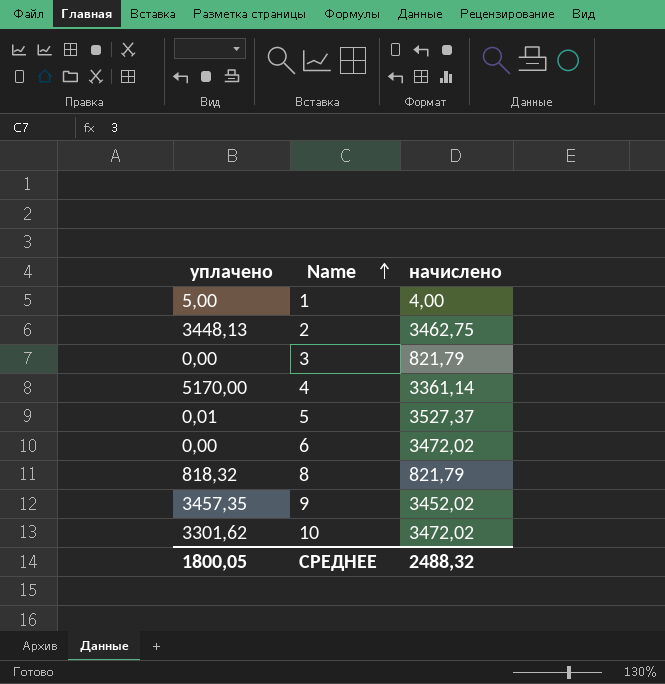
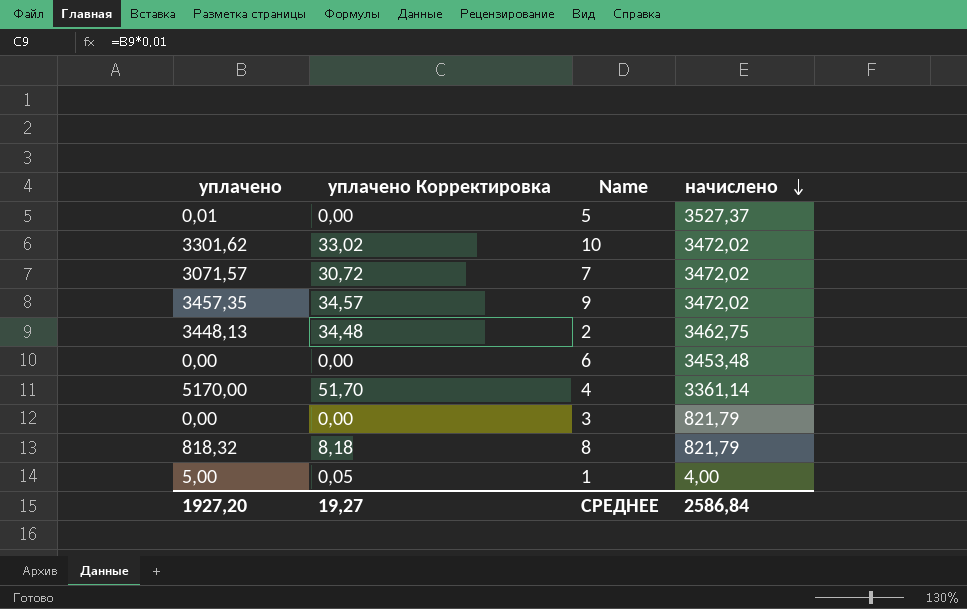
row order: Name ascending -> начислено descending
column уплачено Корректировка | formula: none -> [уплачено] * 0,01
row 7: none -> 3071,57 | 30,72 | 3472,02
9 | начислено: 3452,02 -> 3472,02
6 | начислено: 3472,02 -> 3453,48
СРЕДНЕЕ | уплачено: 1800,05 -> 1927,20
СРЕДНЕЕ | начислено: 2488,32 -> 2586,84

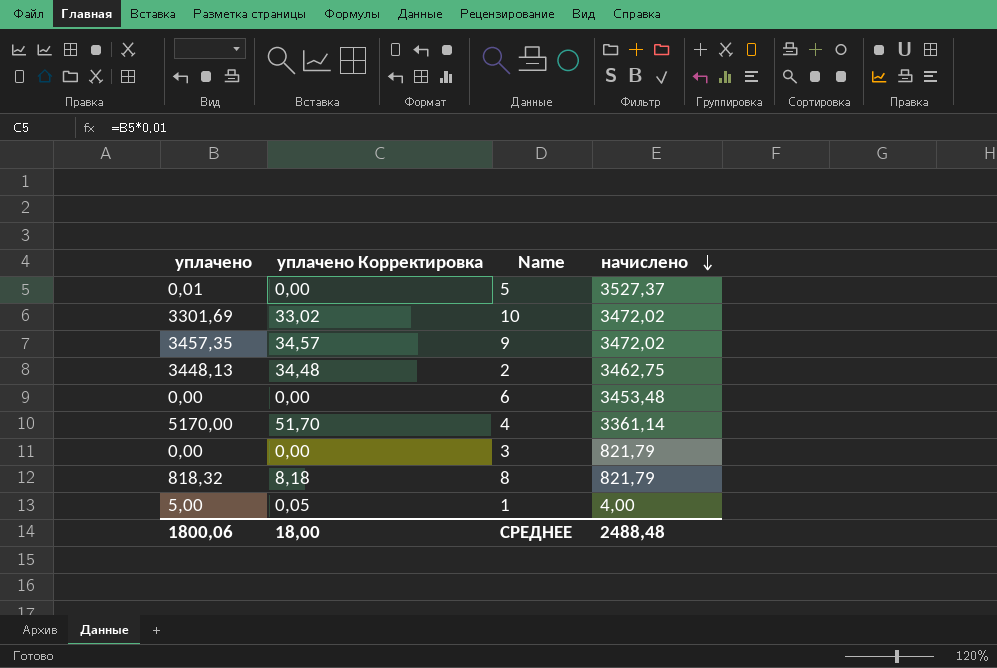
row 7: 3071,57 | 30,72 | 3472,02 -> none
10 | уплачено: 3301,62 -> 3301,69
СРЕДНЕЕ | уплачено: 1927,20 -> 1800,06
СРЕДНЕЕ | уплачено Корректировка: 19,27 -> 18,00
СРЕДНЕЕ | начислено: 2586,84 -> 2488,48

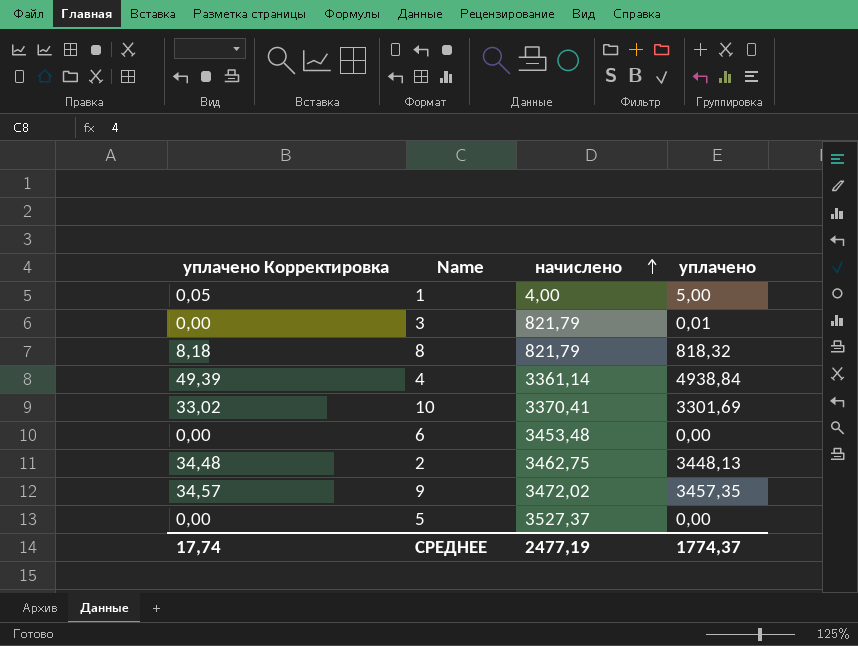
row order: начислено descending -> начислено ascending
column уплачено | position: 1 -> 4
3 | уплачено: 0,00 -> 0,01
4 | уплачено Корректировка: 51,70 -> 49,39
4 | уплачено: 5170,00 -> 4938,84
10 | начислено: 3472,02 -> 3370,41
5 | уплачено: 0,01 -> 0,00
СРЕДНЕЕ | уплачено Корректировка: 18,00 -> 17,74
СРЕДНЕЕ | начислено: 2488,48 -> 2477,19
СРЕДНЕЕ | уплачено: 1800,06 -> 1774,37

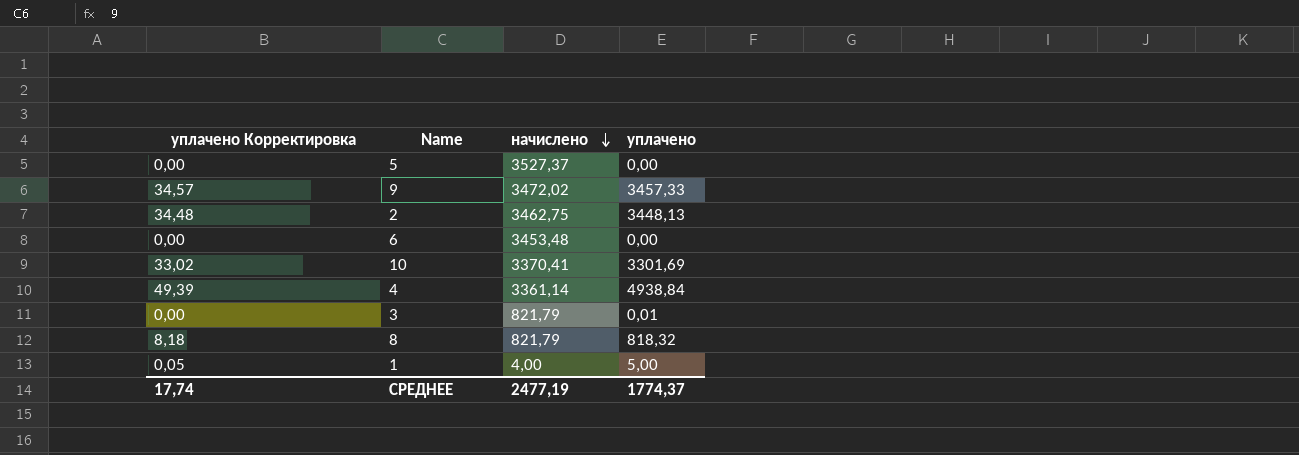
row order: начислено ascending -> начислено descending
9 | уплачено: 3457,35 -> 3457,33

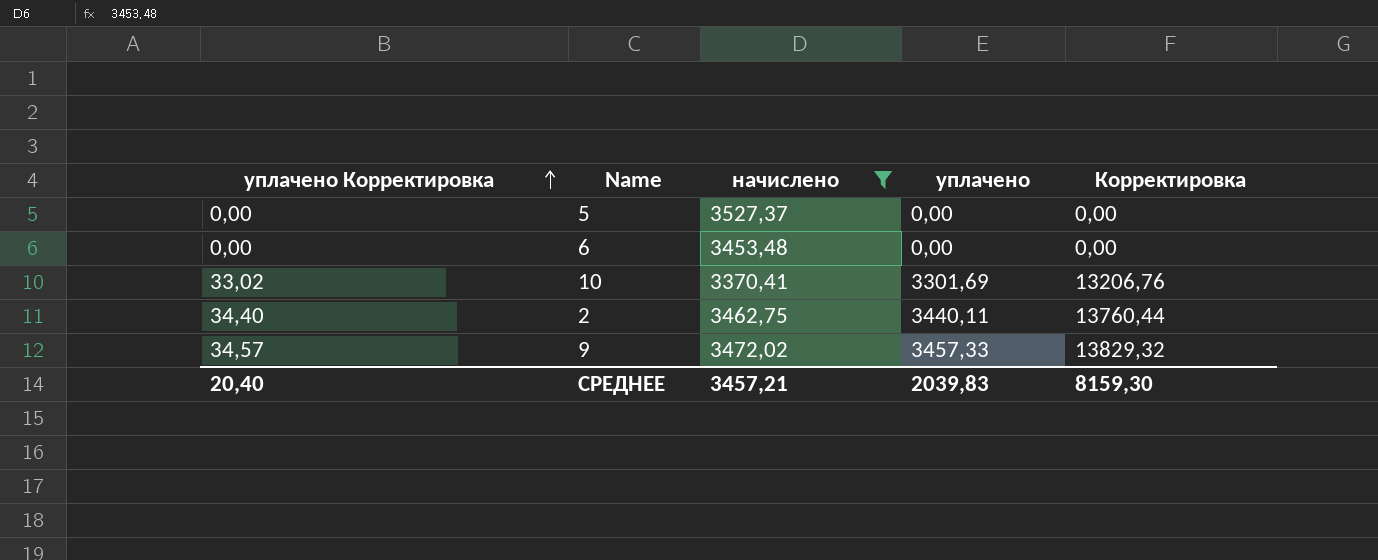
filter: none -> начислено >= 3370,41
row order: начислено descending -> уплачено Корректировка ascending
column Корректировка | formula: none -> [уплачено] * 4
2 | уплачено Корректировка: 34,48 -> 34,40
2 | уплачено: 3448,13 -> 3440,11
СРЕДНЕЕ | уплачено Корректировка: 17,74 -> 20,40
СРЕДНЕЕ | начислено: 2477,19 -> 3457,21
СРЕДНЕЕ | уплачено: 1774,37 -> 2039,83

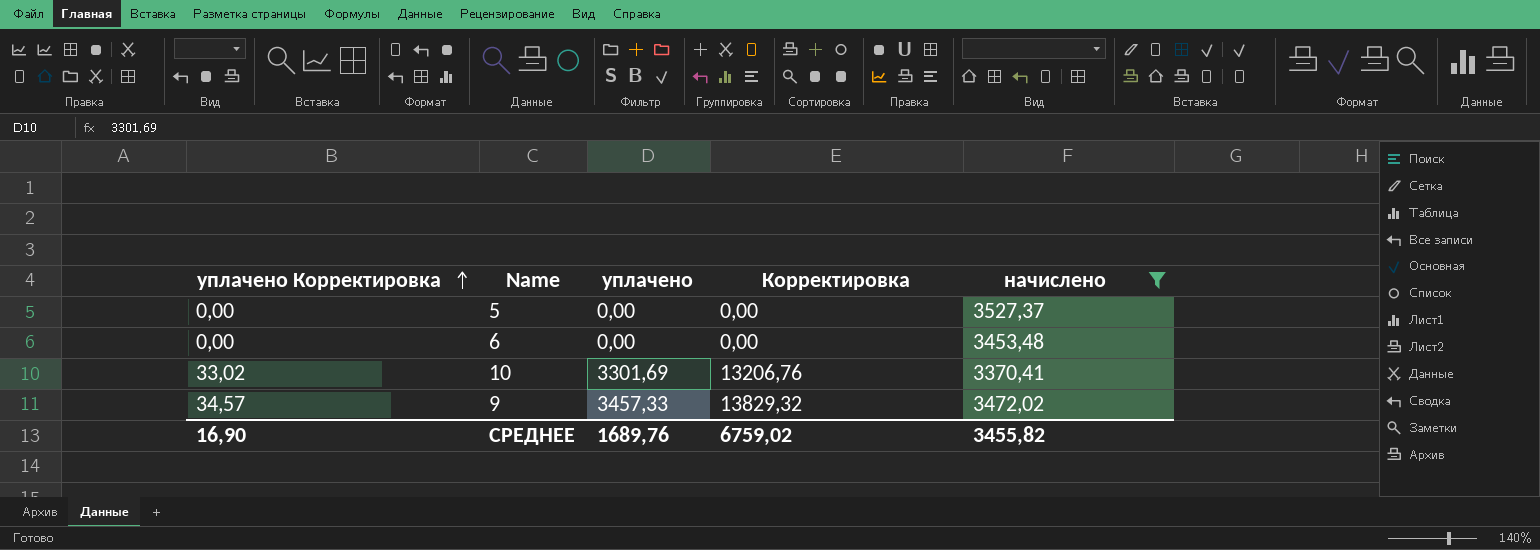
column начислено | position: 3 -> 5
row 2: 34,40 | 3462,75 | 3440,11 | 13760,44 -> none
СРЕДНЕЕ | уплачено Корректировка: 20,40 -> 16,90
СРЕДНЕЕ | уплачено: 2039,83 -> 1689,76
СРЕДНЕЕ | Корректировка: 8159,30 -> 6759,02
СРЕДНЕЕ | начислено: 3457,21 -> 3455,82

